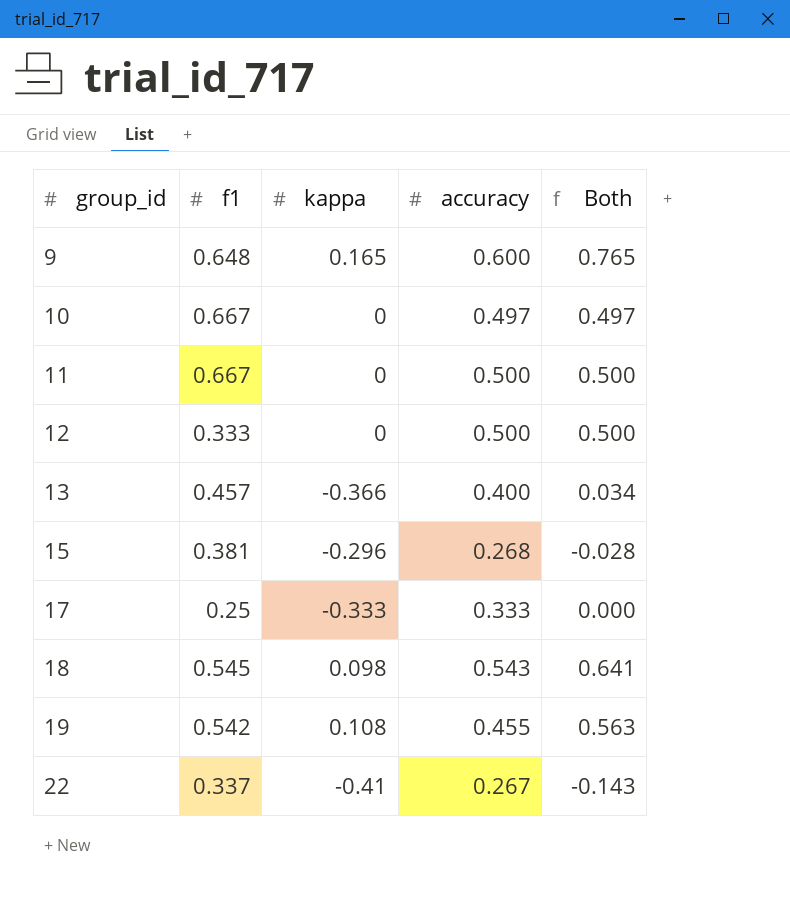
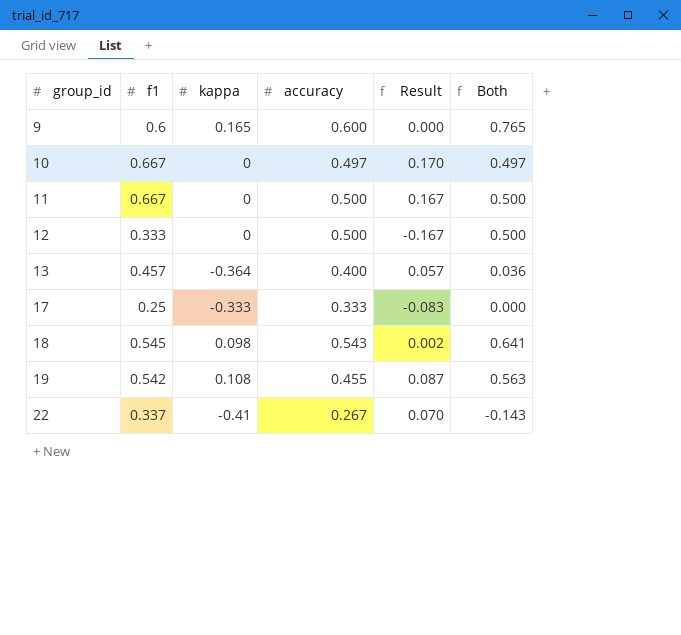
column Result | formula: none -> [f1] - [accuracy]
row 15: 0.381 | -0.296 | 0.268 | -0.028 -> none
9 | f1: 0.648 -> 0.6
13 | kappa: -0.366 -> -0.364
13 | Both: 0.034 -> 0.036

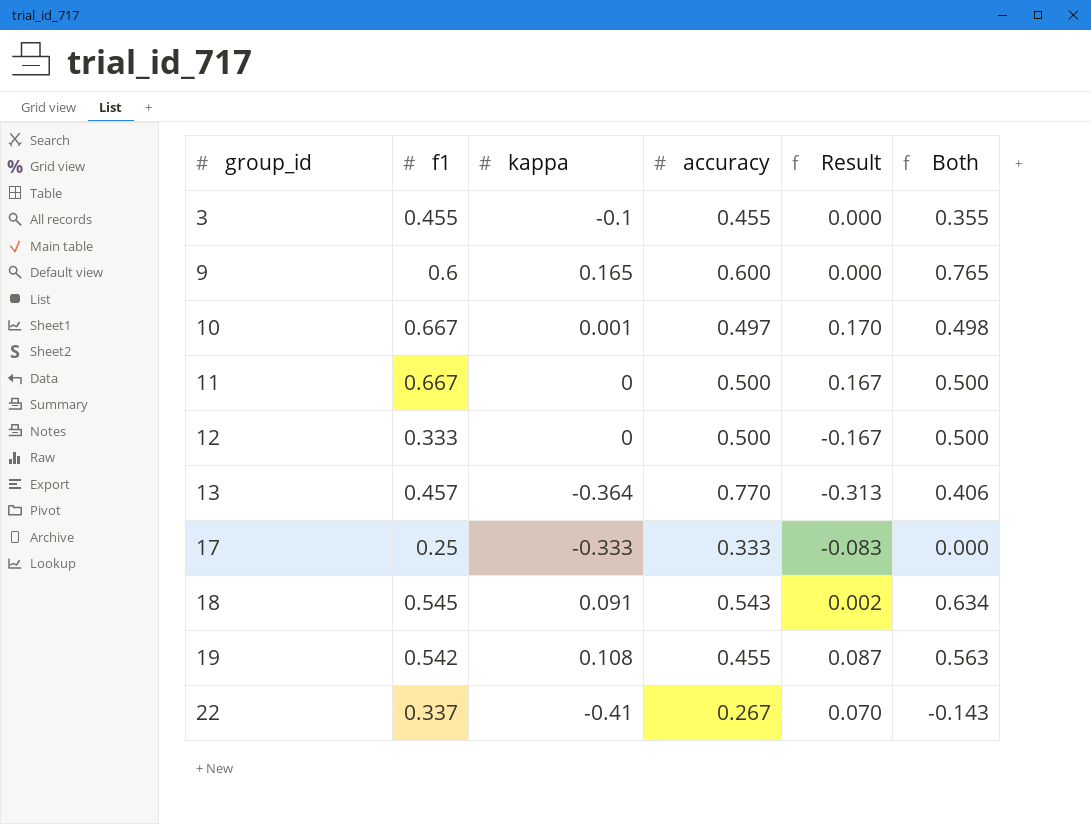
row 3: none -> 0.455 | -0.1 | 0.455 | 0.000 | 0.355
10 | kappa: 0 -> 0.001
10 | Both: 0.497 -> 0.498
13 | accuracy: 0.400 -> 0.770
13 | Result: 0.057 -> -0.313
13 | Both: 0.036 -> 0.406
18 | kappa: 0.098 -> 0.091
18 | Both: 0.641 -> 0.634

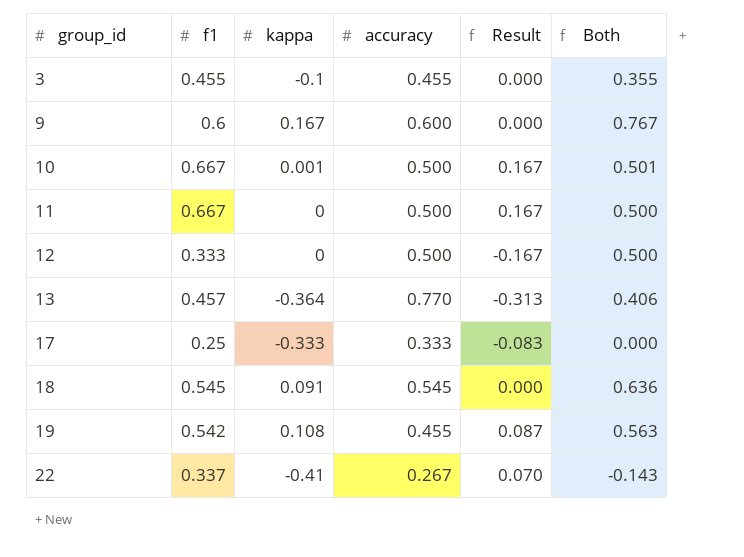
9 | kappa: 0.165 -> 0.167
9 | Both: 0.765 -> 0.767
10 | accuracy: 0.497 -> 0.500
10 | Result: 0.170 -> 0.167
10 | Both: 0.498 -> 0.501
18 | accuracy: 0.543 -> 0.545
18 | Result: 0.002 -> 0.000
18 | Both: 0.634 -> 0.636

